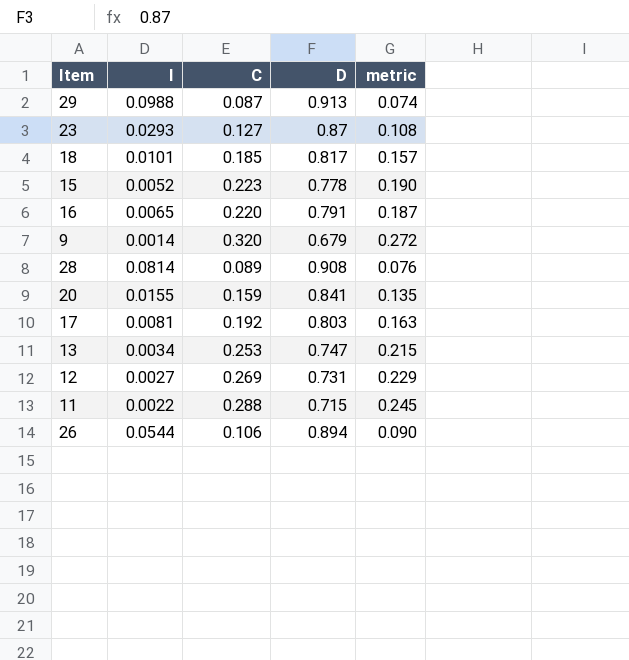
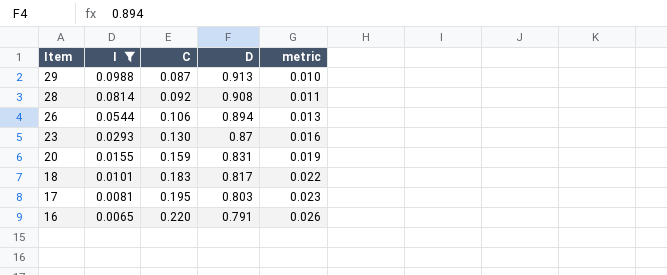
filter: none -> I >= 0.0065
row order: none -> Item descending
column metric | formula: [C] * 0.85 -> [C] * 0.12
28 | C: 0.089 -> 0.092
23 | C: 0.127 -> 0.130
20 | D: 0.841 -> 0.831
18 | C: 0.185 -> 0.183
17 | C: 0.192 -> 0.195

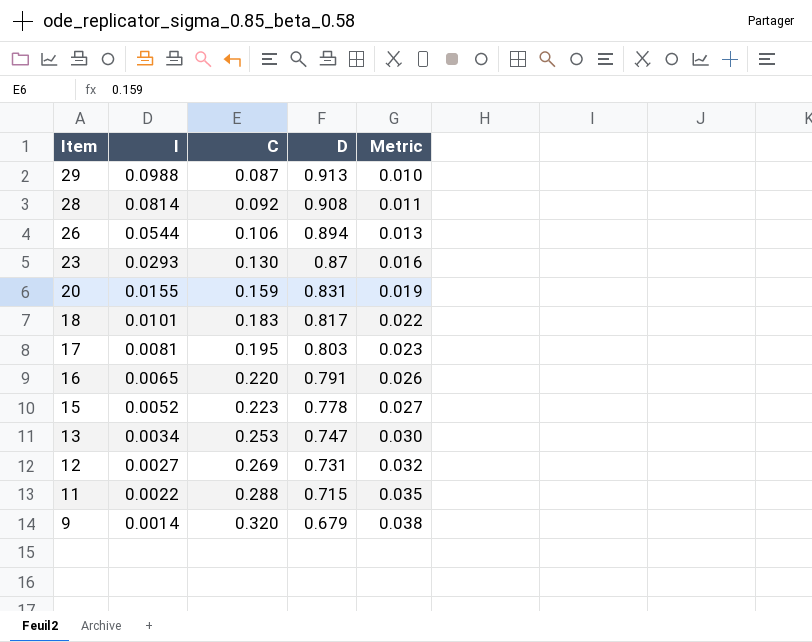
filter: I >= 0.0065 -> none
column name: metric -> Metric

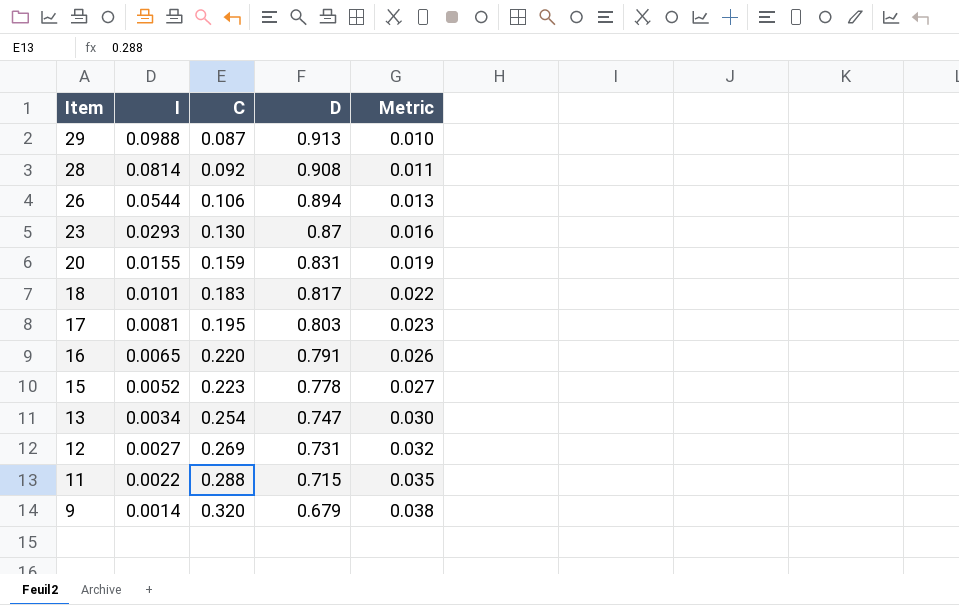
13 | C: 0.253 -> 0.254

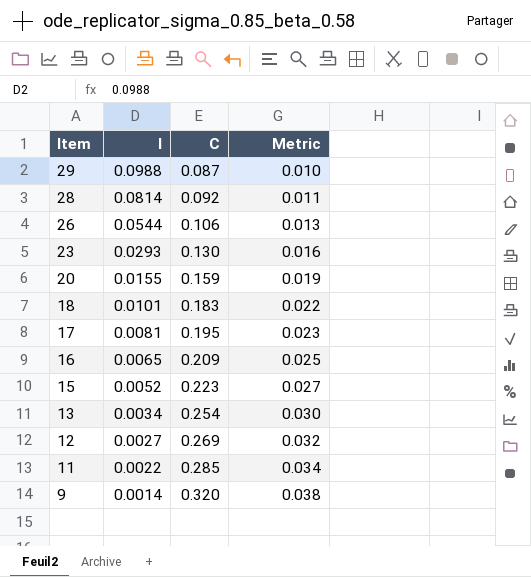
column D | position: 4 -> none
16 | C: 0.220 -> 0.209
16 | Metric: 0.026 -> 0.025
11 | C: 0.288 -> 0.285
11 | Metric: 0.035 -> 0.034

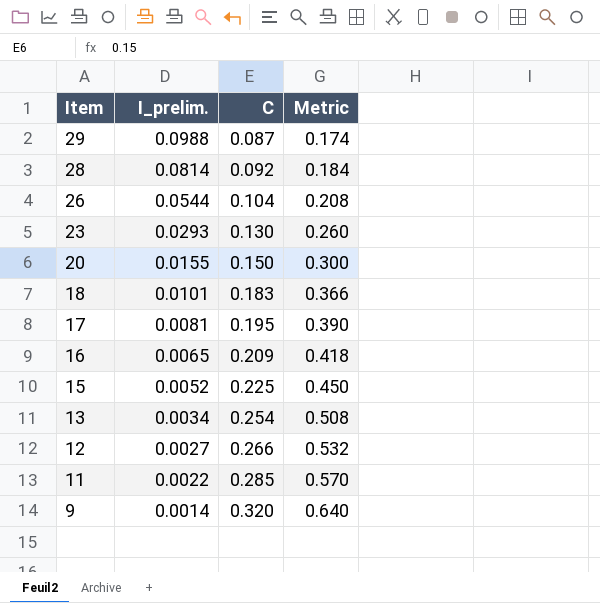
column name: I -> I_prelim.
column Metric | formula: [C] * 0.12 -> [C] * 2
26 | C: 0.106 -> 0.104
20 | C: 0.159 -> 0.150
15 | C: 0.223 -> 0.225
12 | C: 0.269 -> 0.266

